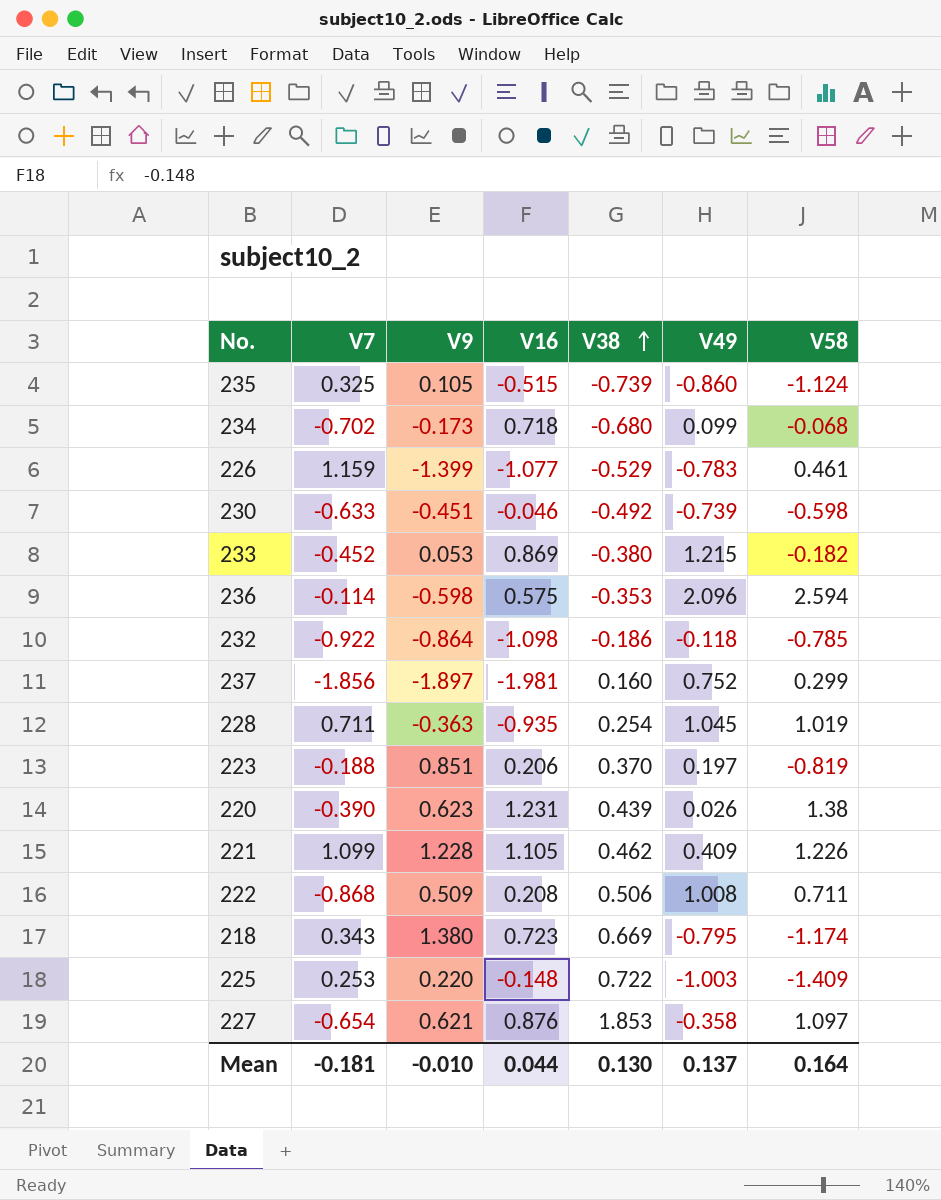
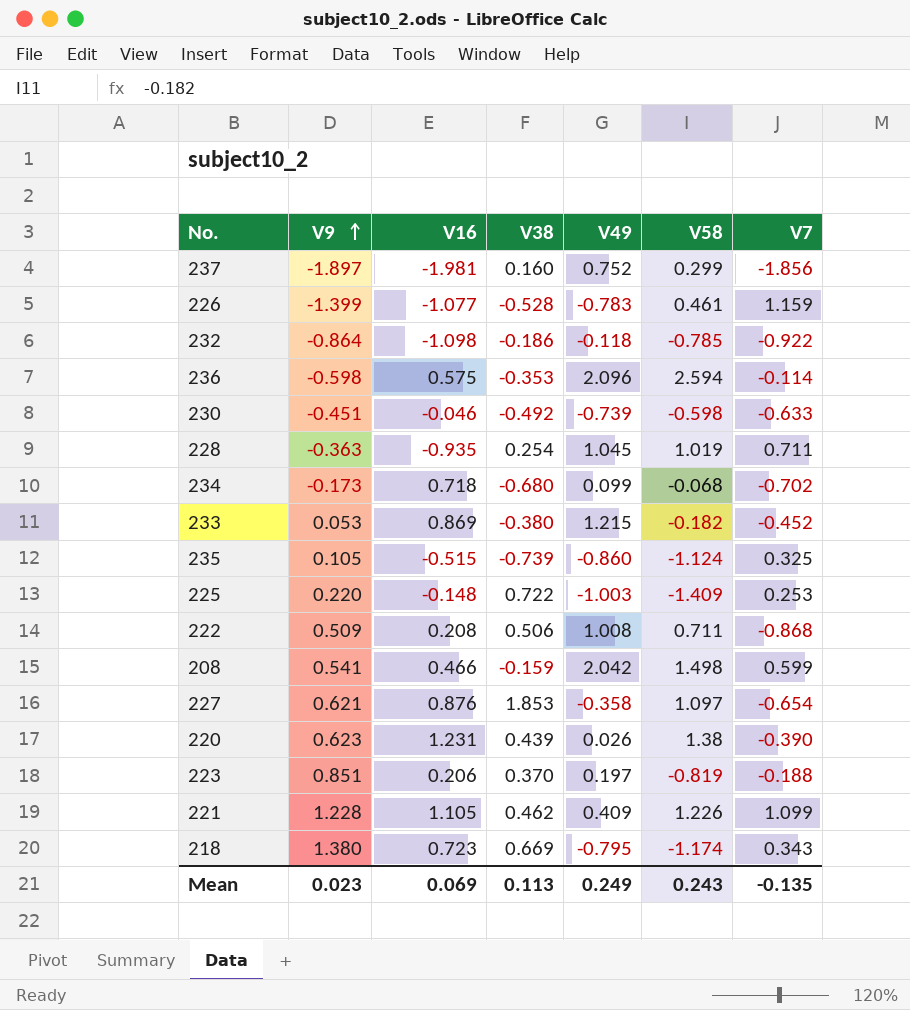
row order: V38 ascending -> V9 ascending
column V7 | position: 2 -> 7
226 | V38: -0.529 -> -0.528
row 208: none -> 0.541 | 0.466 | -0.159 | 2.042 | 1.498 | 0.599
Mean | V9: -0.010 -> 0.023
Mean | V16: 0.044 -> 0.069
Mean | V38: 0.130 -> 0.113
Mean | V49: 0.137 -> 0.249
Mean | V58: 0.164 -> 0.243
Mean | V7: -0.181 -> -0.135

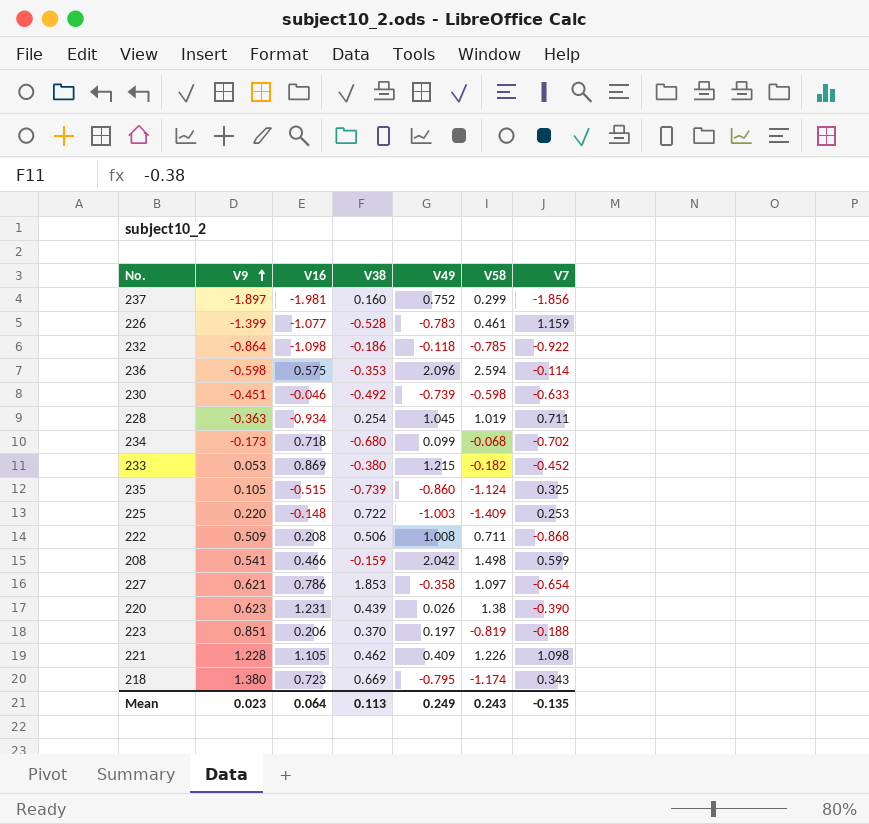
228 | V16: -0.935 -> -0.934
227 | V16: 0.876 -> 0.786
221 | V7: 1.099 -> 1.098
Mean | V16: 0.069 -> 0.064

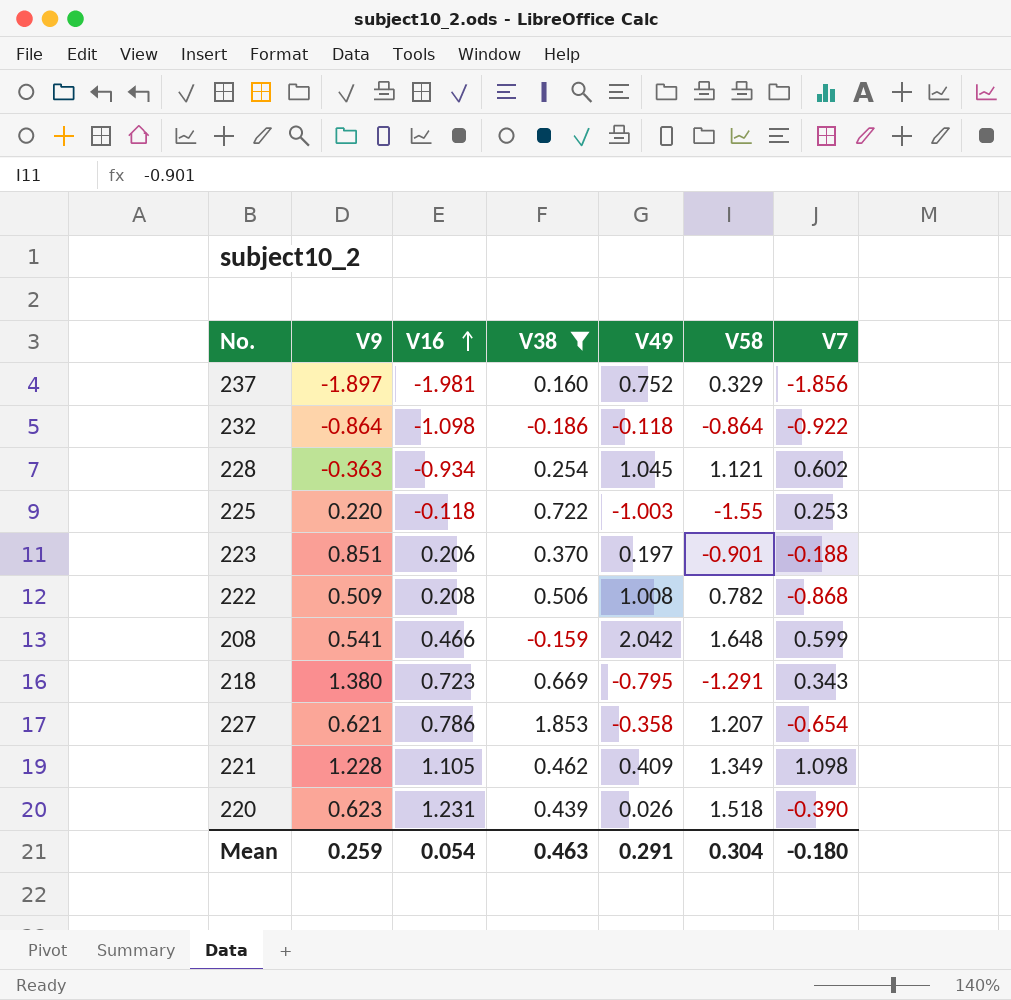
filter: none -> V38 >= -0.186
row order: V9 ascending -> V16 ascending
237 | V58: 0.299 -> 0.329
232 | V58: -0.785 -> -0.864
228 | V58: 1.019 -> 1.121
228 | V7: 0.711 -> 0.602
225 | V16: -0.148 -> -0.118
225 | V58: -1.409 -> -1.55
223 | V58: -0.819 -> -0.901
222 | V58: 0.711 -> 0.782
208 | V58: 1.498 -> 1.648
218 | V58: -1.174 -> -1.291
227 | V58: 1.097 -> 1.207
221 | V58: 1.226 -> 1.349
220 | V58: 1.38 -> 1.518
Mean | V9: 0.023 -> 0.259
Mean | V16: 0.064 -> 0.054
Mean | V38: 0.113 -> 0.463
Mean | V49: 0.249 -> 0.291
Mean | V58: 0.243 -> 0.304
Mean | V7: -0.135 -> -0.180

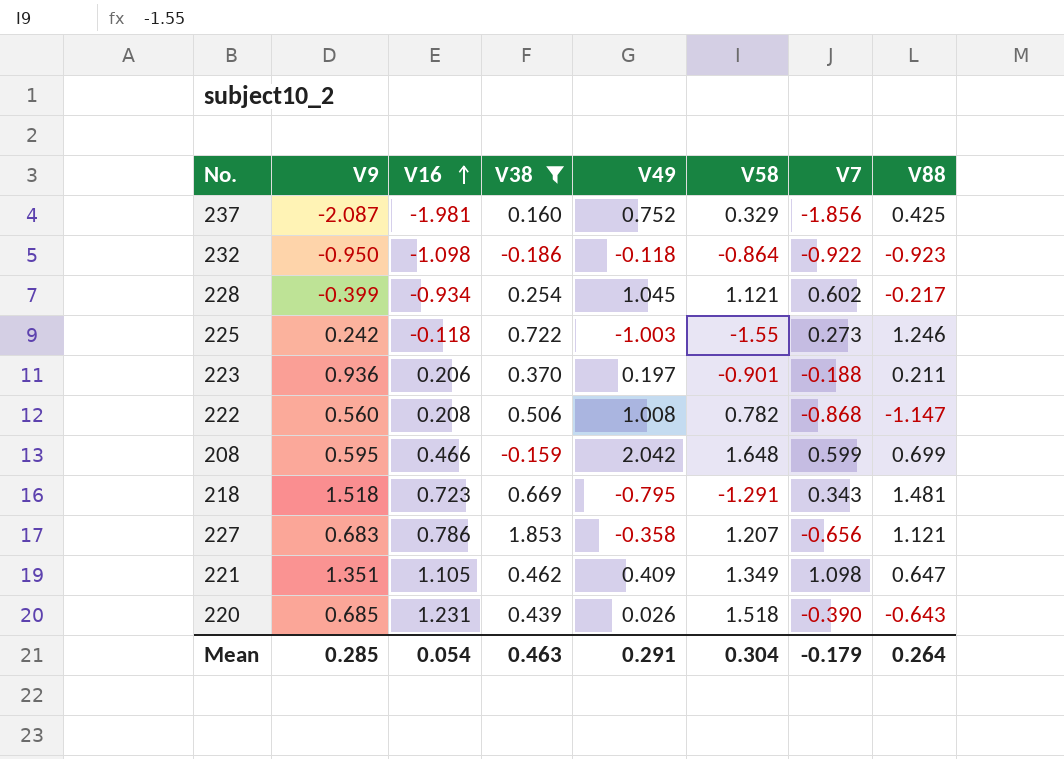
column V88 | position: none -> 8
237 | V9: -1.897 -> -2.087
232 | V9: -0.864 -> -0.950
228 | V9: -0.363 -> -0.399
225 | V9: 0.220 -> 0.242
225 | V7: 0.253 -> 0.273
223 | V9: 0.851 -> 0.936
222 | V9: 0.509 -> 0.560
208 | V9: 0.541 -> 0.595
218 | V9: 1.380 -> 1.518
227 | V9: 0.621 -> 0.683
227 | V7: -0.654 -> -0.656
221 | V9: 1.228 -> 1.351
220 | V9: 0.623 -> 0.685
Mean | V9: 0.259 -> 0.285
Mean | V7: -0.180 -> -0.179

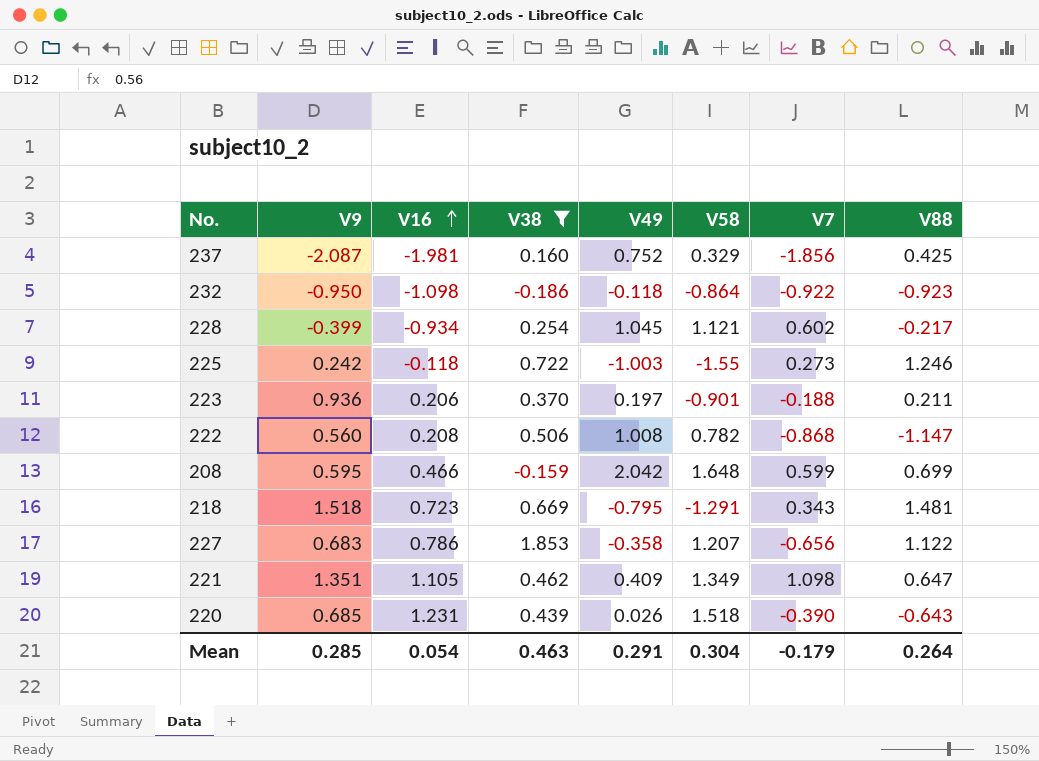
227 | V88: 1.121 -> 1.122

